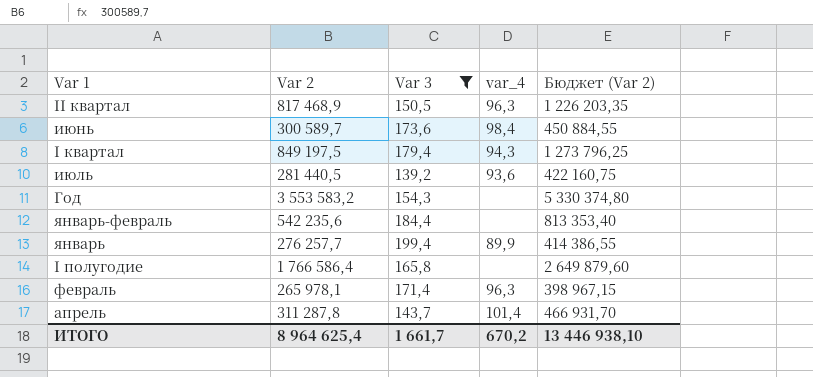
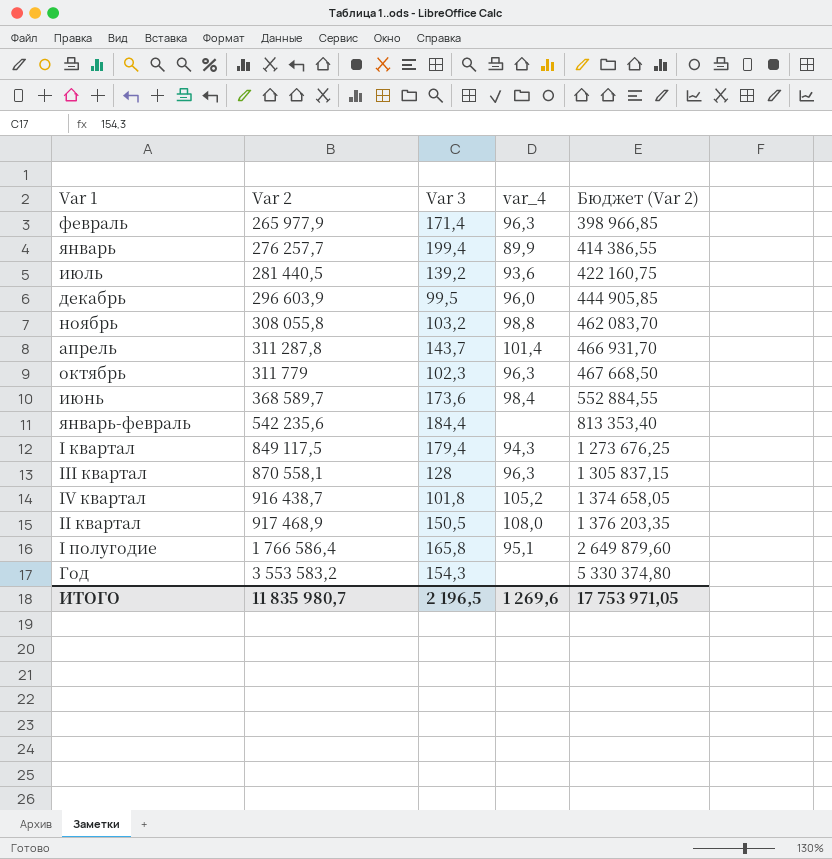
filter: Var 3 >= 139,2 -> none
row order: none -> Var 2 ascending
февраль | Var 2: 265 978,1 -> 265 977,9
февраль | Бюджет (Var 2): 398 967,15 -> 398 966,85
июнь | Var 2: 300 589,7 -> 368 589,7
июнь | Бюджет (Var 2): 450 884,55 -> 552 884,55
I квартал | Var 2: 849 197,5 -> 849 117,5
I квартал | Бюджет (Var 2): 1 273 796,25 -> 1 273 676,25
II квартал | Var 2: 817 468,9 -> 917 468,9
II квартал | var_4: 96,3 -> 108,0
II квартал | Бюджет (Var 2): 1 226 203,35 -> 1 376 203,35
I полугодие | var_4: none -> 95,1
ИТОГО | Var 2: 8 964 625,4 -> 11 835 980,7
ИТОГО | Var 3: 1 661,7 -> 2 196,5
ИТОГО | var_4: 670,2 -> 1 269,6
ИТОГО | Бюджет (Var 2): 13 446 938,10 -> 17 753 971,05

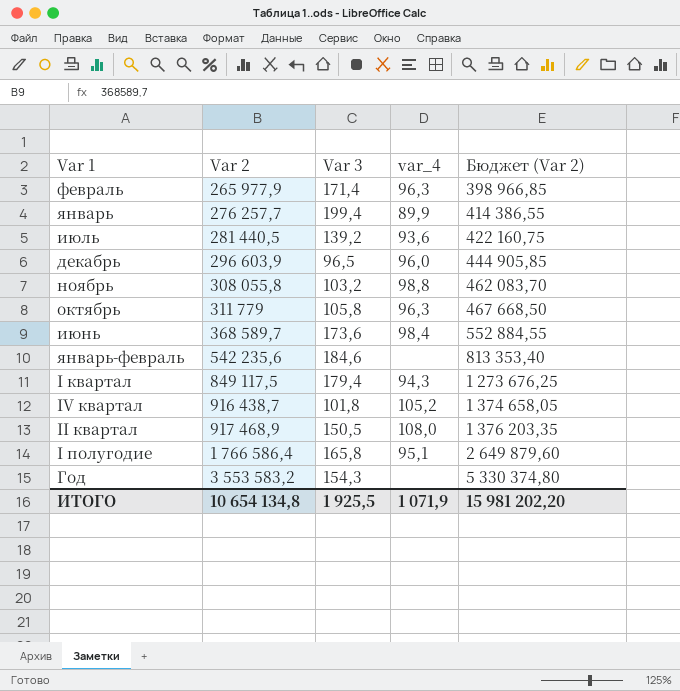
row апрель: 311 287,8 | 143,7 | 101,4 | 466 931,70 -> none
row III квартал: 870 558,1 | 128 | 96,3 | 1 305 837,15 -> none
декабрь | Var 3: 99,5 -> 96,5
октябрь | Var 3: 102,3 -> 105,8
январь-февраль | Var 3: 184,4 -> 184,6
ИТОГО | Var 2: 11 835 980,7 -> 10 654 134,8
ИТОГО | Var 3: 2 196,5 -> 1 925,5
ИТОГО | var_4: 1 269,6 -> 1 071,9
ИТОГО | Бюджет (Var 2): 17 753 971,05 -> 15 981 202,20

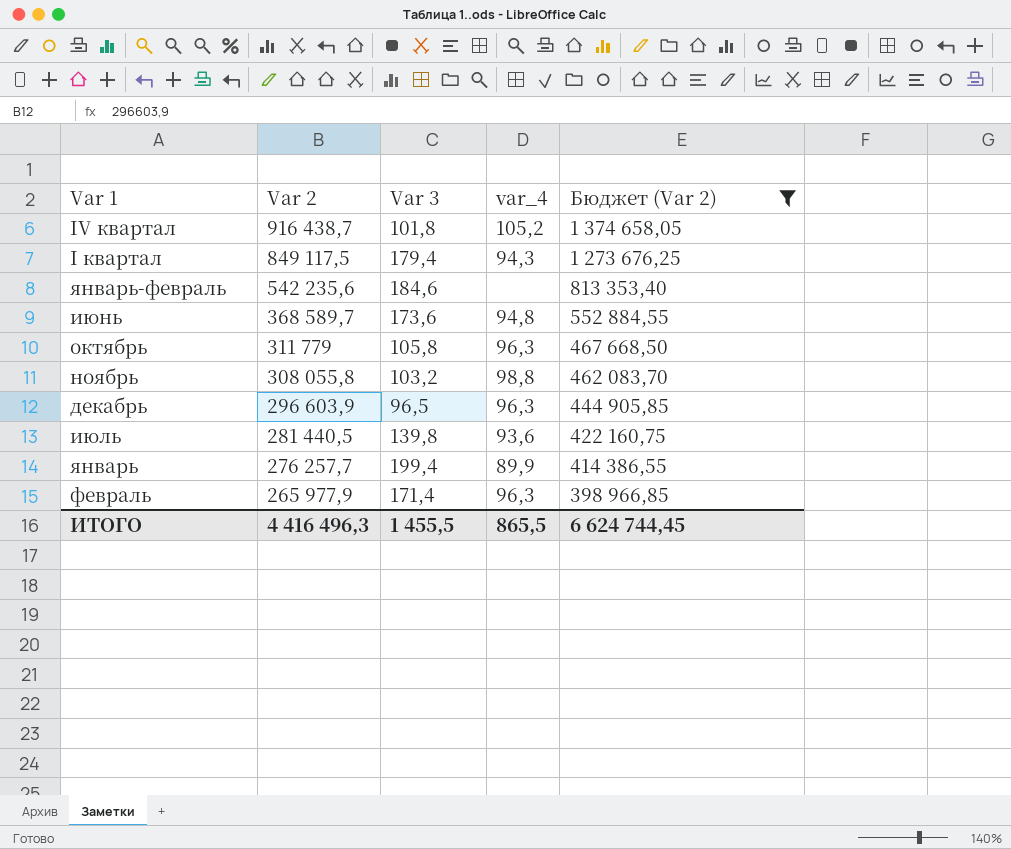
filter: none -> Бюджет (Var 2) <= 1 374 658,05
row order: Var 2 ascending -> Var 2 descending
июнь | var_4: 98,4 -> 94,8
декабрь | var_4: 96,0 -> 96,3
июль | Var 3: 139,2 -> 139,8
ИТОГО | Var 2: 10 654 134,8 -> 4 416 496,3
ИТОГО | Var 3: 1 925,5 -> 1 455,5
ИТОГО | var_4: 1 071,9 -> 865,5
ИТОГО | Бюджет (Var 2): 15 981 202,20 -> 6 624 744,45

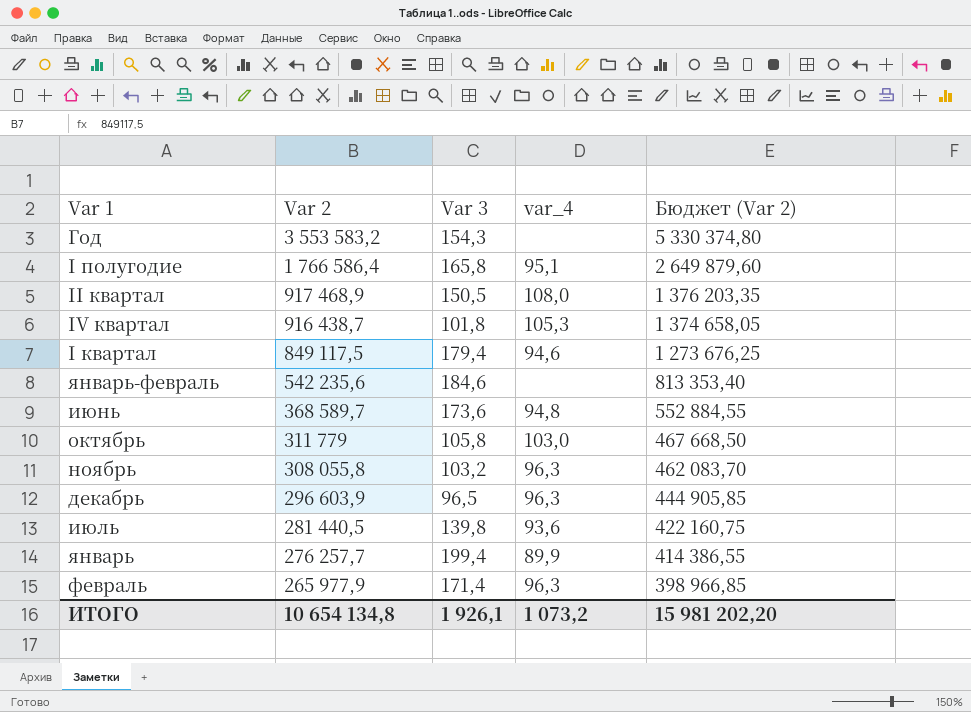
filter: Бюджет (Var 2) <= 1 374 658,05 -> none
IV квартал | var_4: 105,2 -> 105,3
I квартал | var_4: 94,3 -> 94,6
октябрь | var_4: 96,3 -> 103,0
ноябрь | var_4: 98,8 -> 96,3
ИТОГО | Var 2: 4 416 496,3 -> 10 654 134,8
ИТОГО | Var 3: 1 455,5 -> 1 926,1
ИТОГО | var_4: 865,5 -> 1 073,2
ИТОГО | Бюджет (Var 2): 6 624 744,45 -> 15 981 202,20

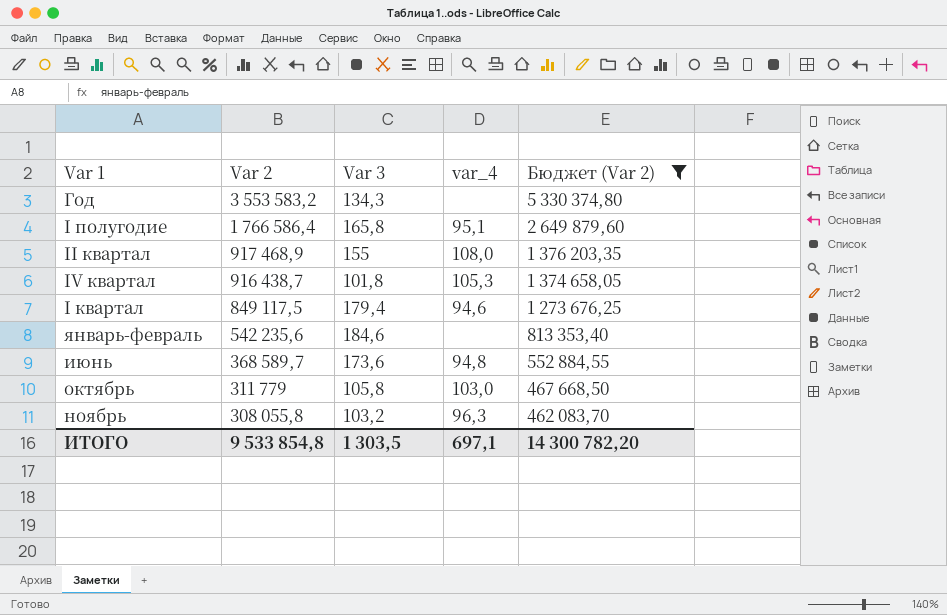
filter: none -> Бюджет (Var 2) >= 462 083,70
Год | Var 3: 154,3 -> 134,3
II квартал | Var 3: 150,5 -> 155
ИТОГО | Var 2: 10 654 134,8 -> 9 533 854,8
ИТОГО | Var 3: 1 926,1 -> 1 303,5
ИТОГО | var_4: 1 073,2 -> 697,1
ИТОГО | Бюджет (Var 2): 15 981 202,20 -> 14 300 782,20

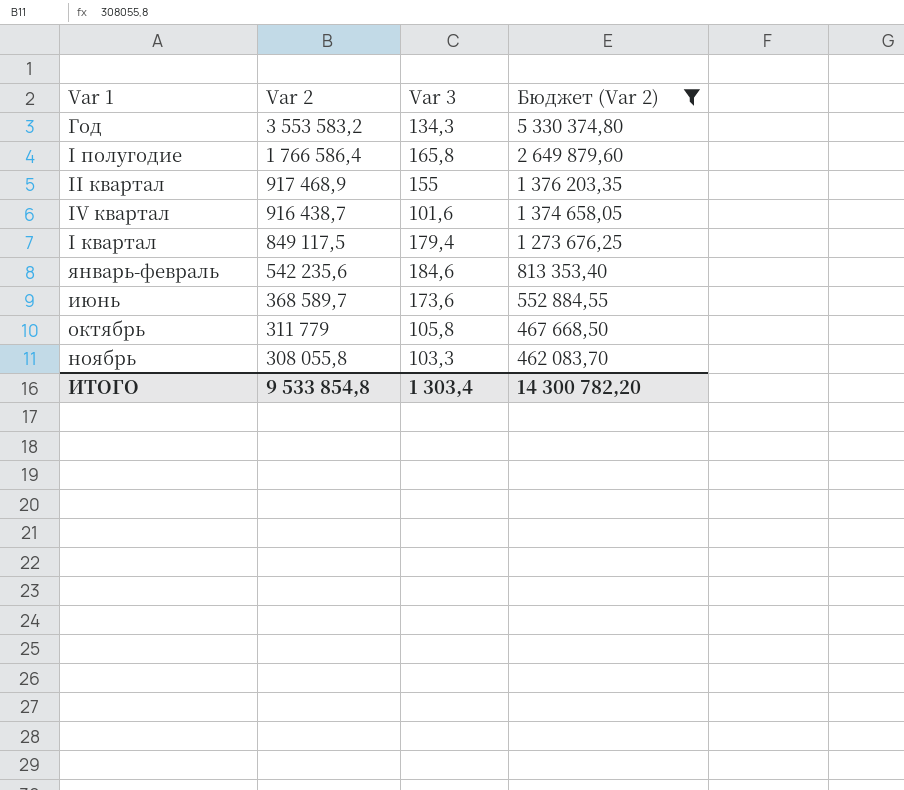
column var_4 | position: 4 -> none
IV квартал | Var 3: 101,8 -> 101,6
ноябрь | Var 3: 103,2 -> 103,3
ИТОГО | Var 3: 1 303,5 -> 1 303,4

